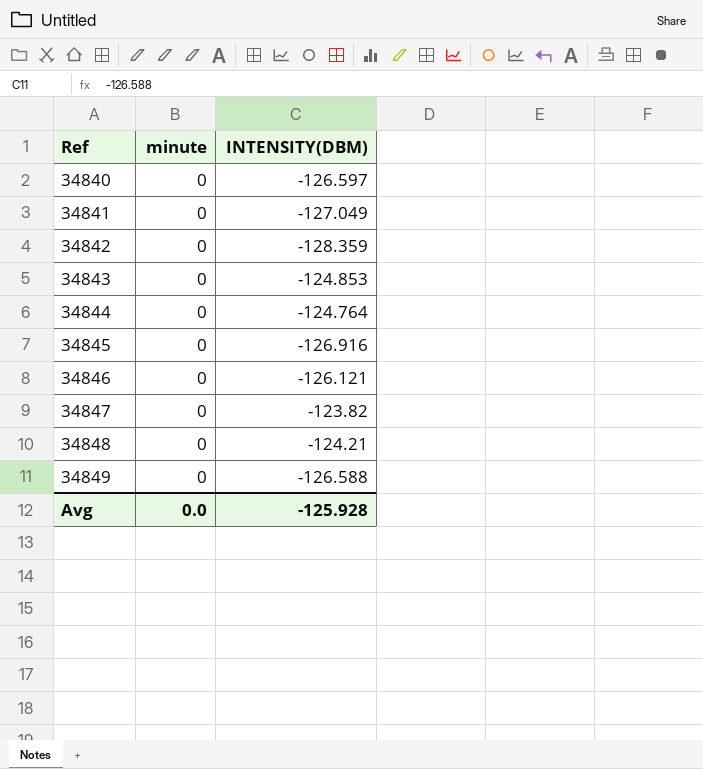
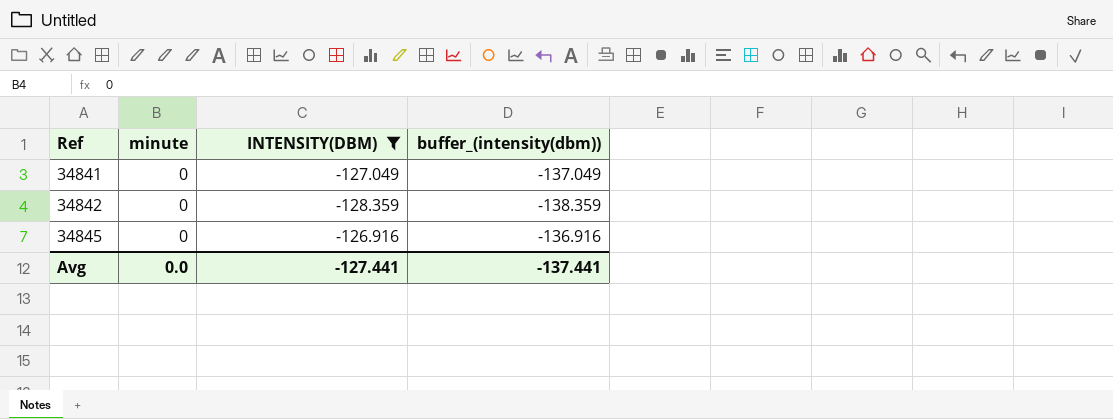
filter: none -> INTENSITY(DBM) <= -126.916
column buffer_(intensity(dbm)) | formula: none -> [INTENSITY(DBM)] - 10
Avg | INTENSITY(DBM): -125.928 -> -127.441

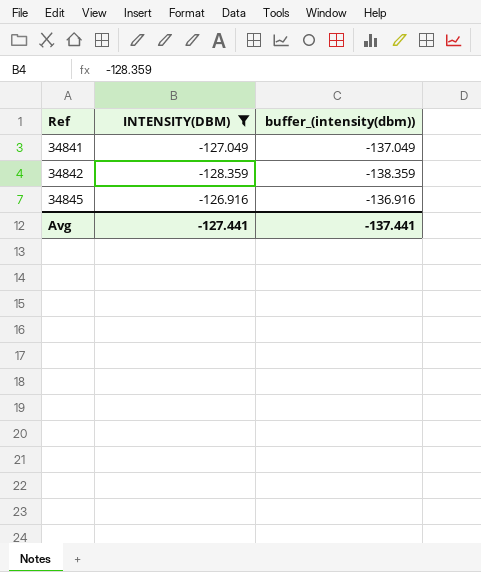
column minute | position: 2 -> none

